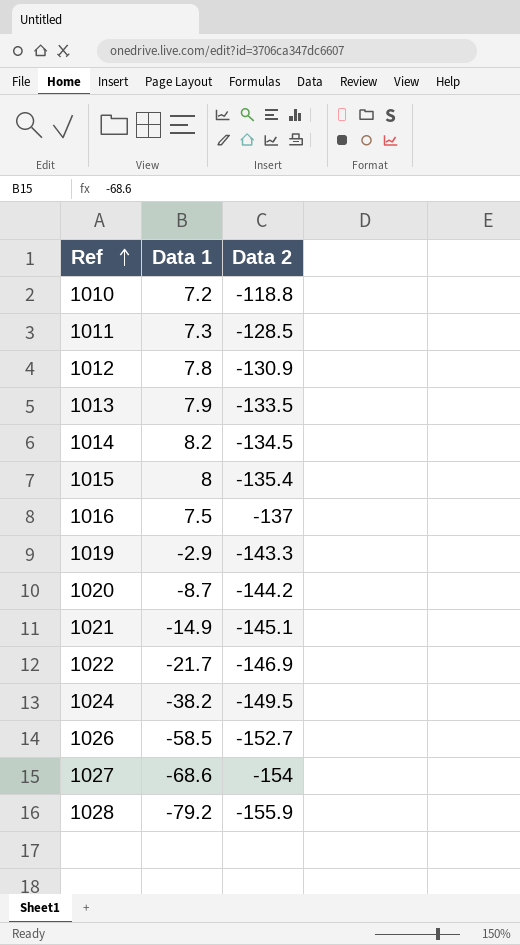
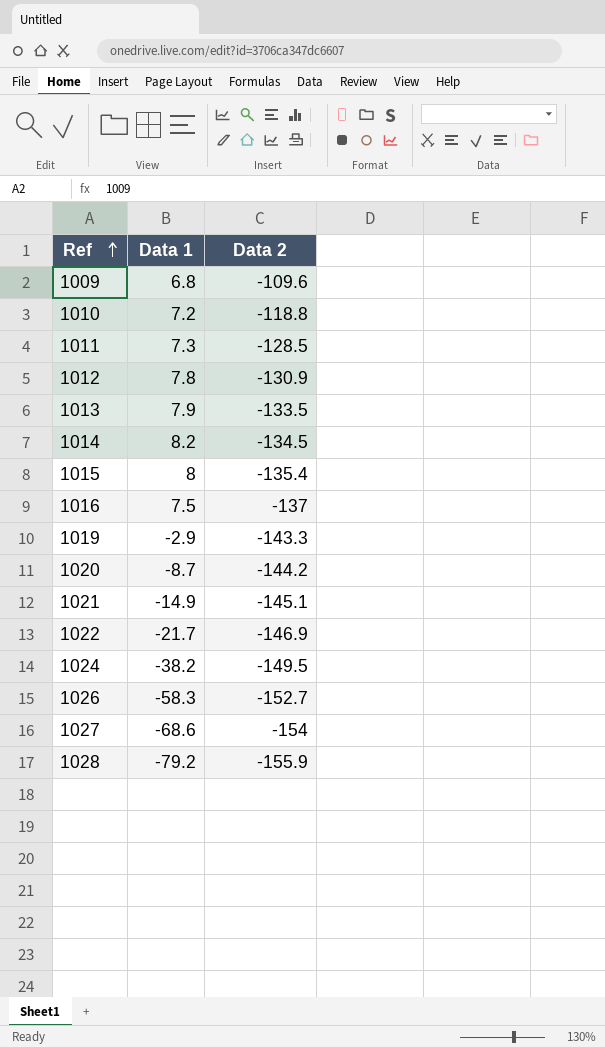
row 1009: none -> 6.8 | -109.6
1026 | Data 1: -58.5 -> -58.3

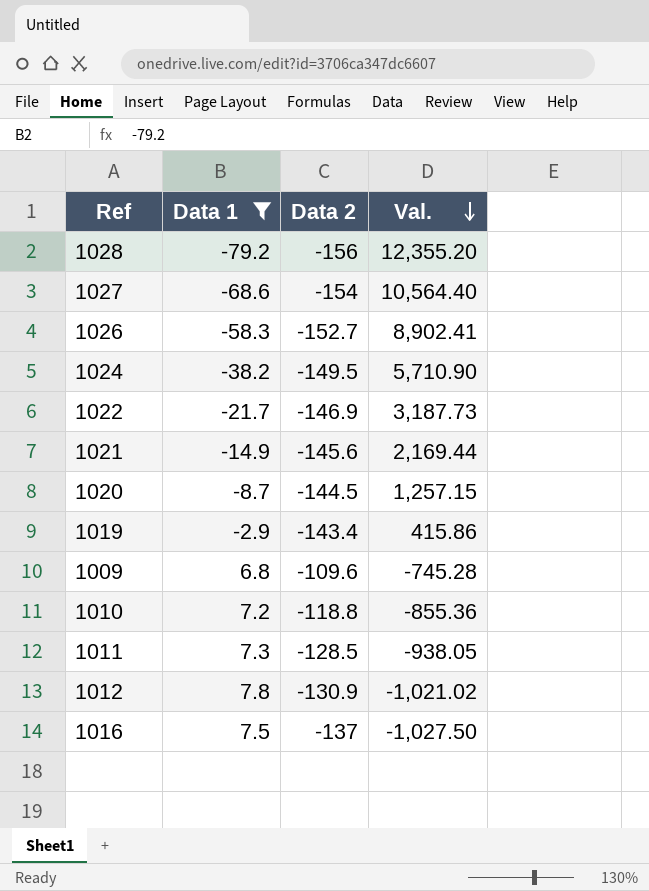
filter: none -> Data 1 <= 7.8
row order: Ref ascending -> Val. descending
column Val. | formula: none -> [Data 1] * [Data 2]
1028 | Data 2: -155.9 -> -156
1021 | Data 2: -145.1 -> -145.6
1020 | Data 2: -144.2 -> -144.5
1019 | Data 2: -143.3 -> -143.4

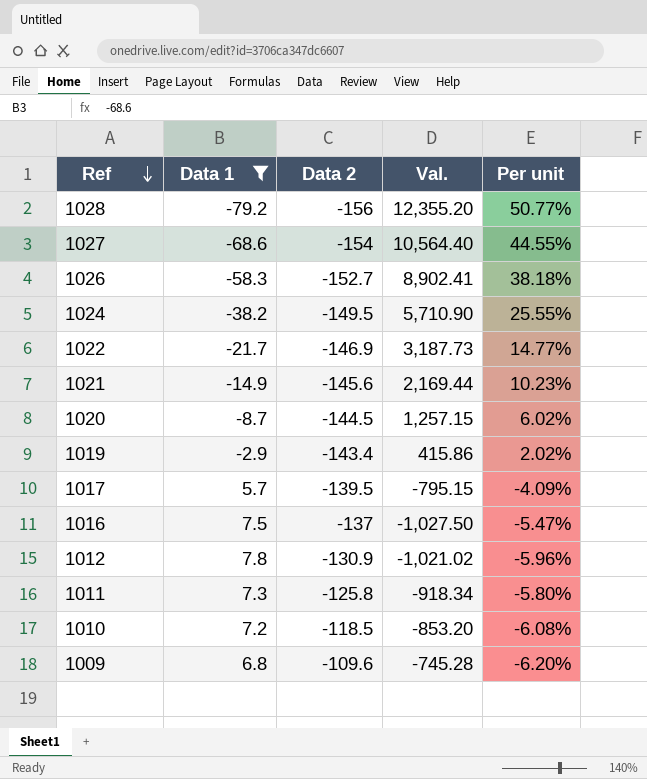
row order: Val. descending -> Ref descending
column Per unit | formula: none -> [Data 1] / [Data 2]
row 1017: none -> 5.7 | -139.5 | -795.15 | -4.09%
1011 | Data 2: -128.5 -> -125.8
1011 | Val.: -938.05 -> -918.34
1010 | Data 2: -118.8 -> -118.5
1010 | Val.: -855.36 -> -853.20

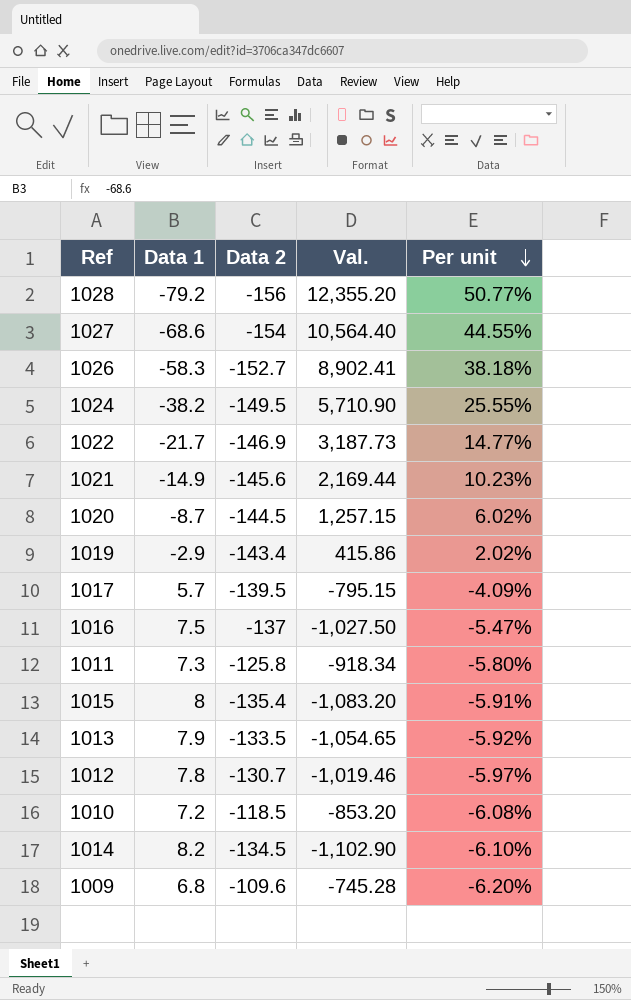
filter: Data 1 <= 7.8 -> none
row order: Ref descending -> Per unit descending
1012 | Data 2: -130.9 -> -130.7
1012 | Val.: -1,021.02 -> -1,019.46
1012 | Per unit: -5.96% -> -5.97%

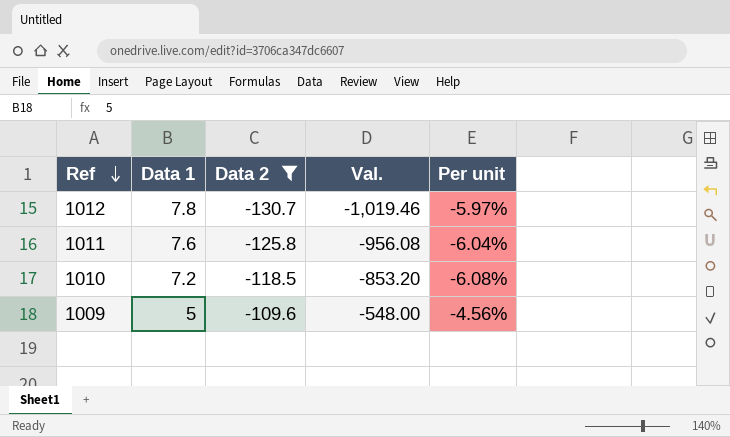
filter: none -> Data 2 >= -130.7
row order: Per unit descending -> Ref descending
1011 | Data 1: 7.3 -> 7.6
1011 | Val.: -918.34 -> -956.08
1011 | Per unit: -5.80% -> -6.04%
1009 | Data 1: 6.8 -> 5
1009 | Val.: -745.28 -> -548.00
1009 | Per unit: -6.20% -> -4.56%

